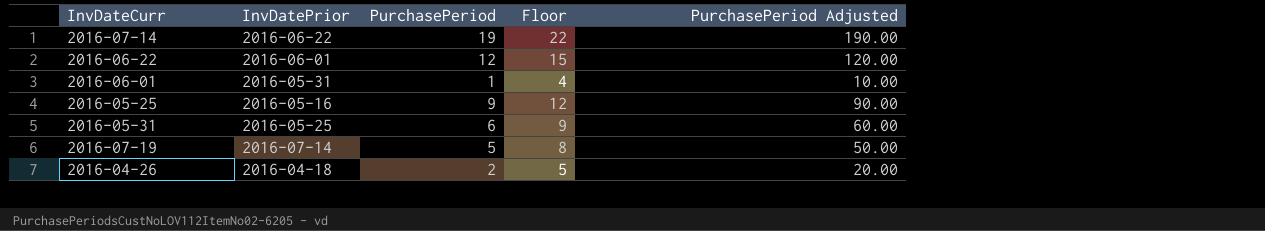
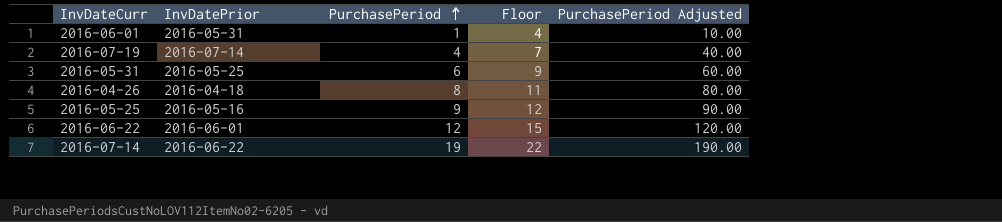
row order: none -> PurchasePeriod ascending
2016-07-19 | PurchasePeriod: 5 -> 4
2016-07-19 | Floor: 8 -> 7
2016-07-19 | PurchasePeriod Adjusted: 50.00 -> 40.00
2016-04-26 | PurchasePeriod: 2 -> 8
2016-04-26 | Floor: 5 -> 11
2016-04-26 | PurchasePeriod Adjusted: 20.00 -> 80.00

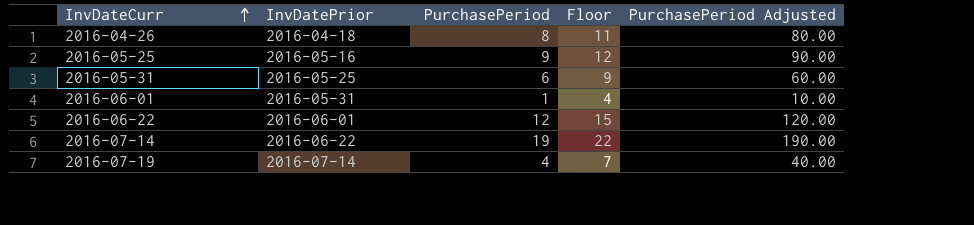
row order: PurchasePeriod ascending -> InvDateCurr ascending

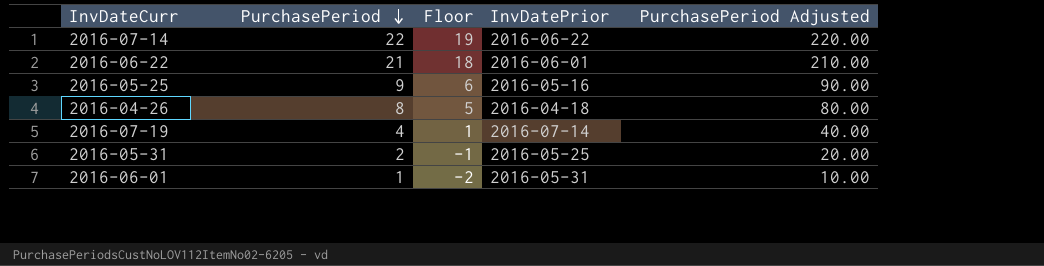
row order: InvDateCurr ascending -> PurchasePeriod descending
column Floor | formula: [PurchasePeriod] + 3 -> [PurchasePeriod] - 3
column InvDatePrior | position: 2 -> 4
2016-07-14 | PurchasePeriod: 19 -> 22
2016-07-14 | PurchasePeriod Adjusted: 190.00 -> 220.00
2016-06-22 | PurchasePeriod: 12 -> 21
2016-06-22 | PurchasePeriod Adjusted: 120.00 -> 210.00
2016-05-31 | PurchasePeriod: 6 -> 2
2016-05-31 | PurchasePeriod Adjusted: 60.00 -> 20.00

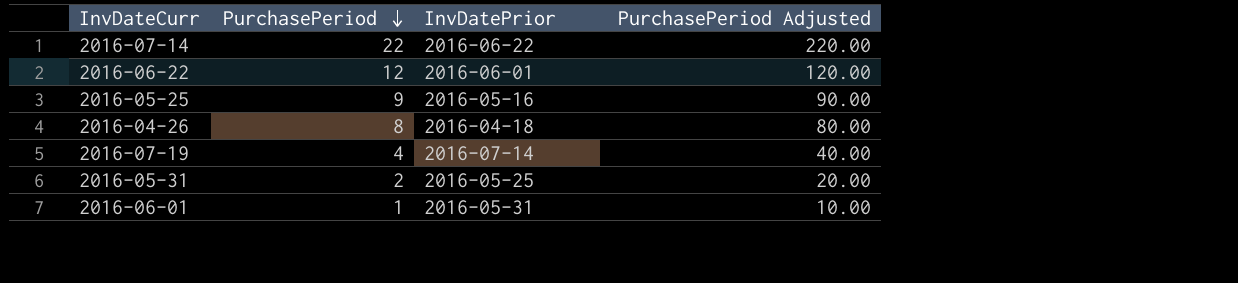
column Floor | formula: [PurchasePeriod] - 3 -> none
2016-06-22 | PurchasePeriod: 21 -> 12
2016-06-22 | PurchasePeriod Adjusted: 210.00 -> 120.00

